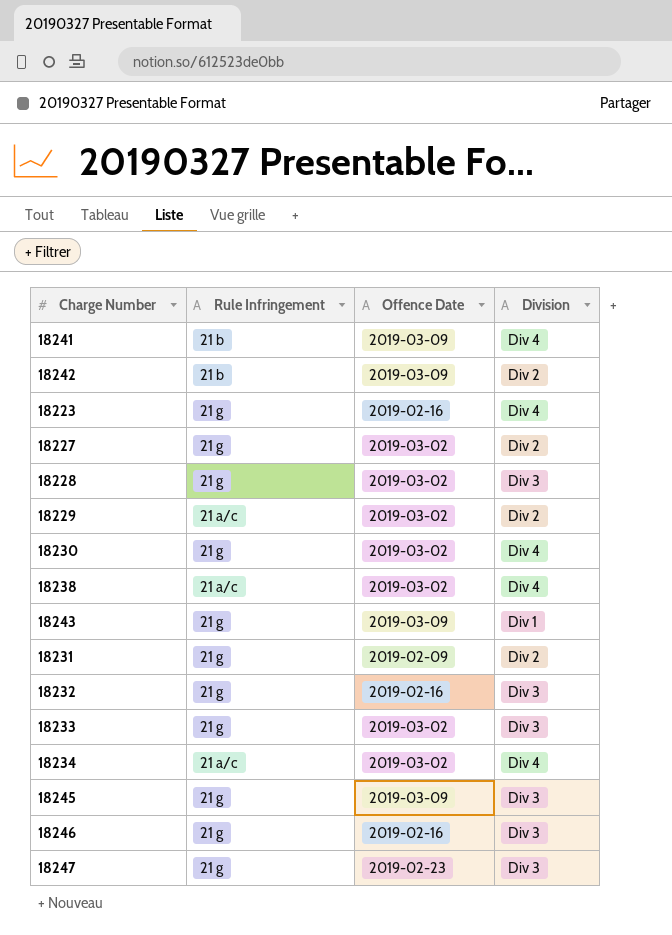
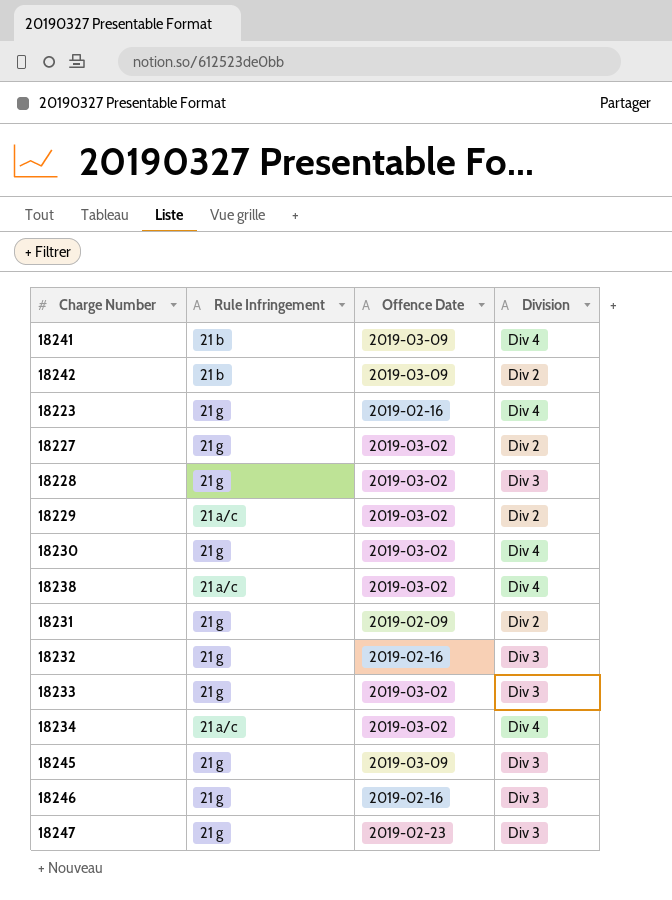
row 18243: 21 g | 2019-03-09 | Div 1 -> none

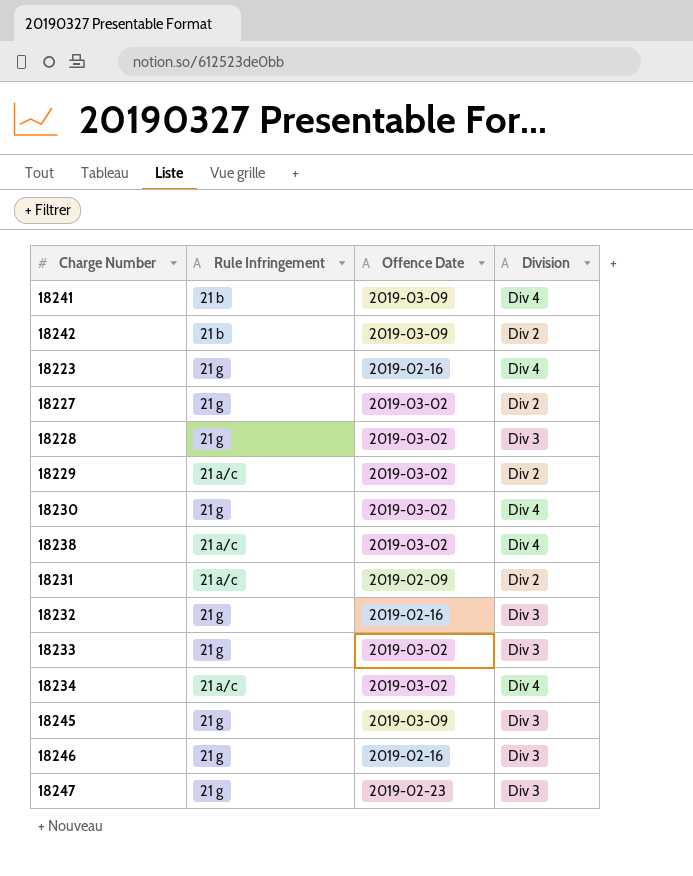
18231 | Rule Infringement: 21 g -> 21 a/c

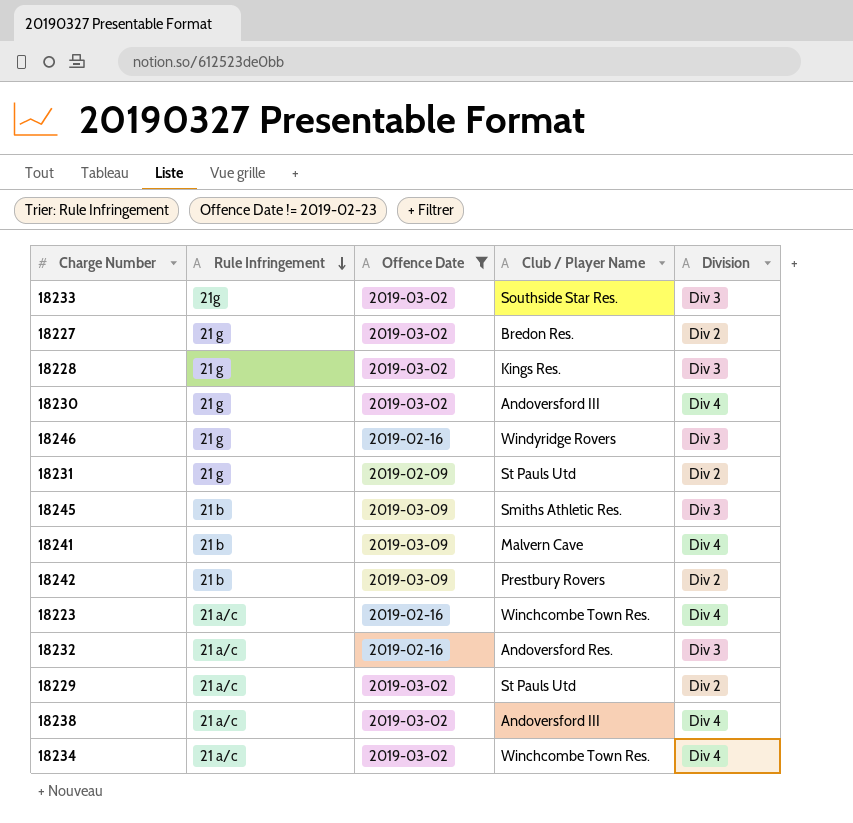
filter: none -> Offence Date != 2019-02-23
row order: none -> Rule Infringement descending
column Club / Player Name | position: none -> 4
18233 | Rule Infringement: 21 g -> 21g
18231 | Rule Infringement: 21 a/c -> 21 g
18245 | Rule Infringement: 21 g -> 21 b
18223 | Rule Infringement: 21 g -> 21 a/c
18232 | Rule Infringement: 21 g -> 21 a/c

